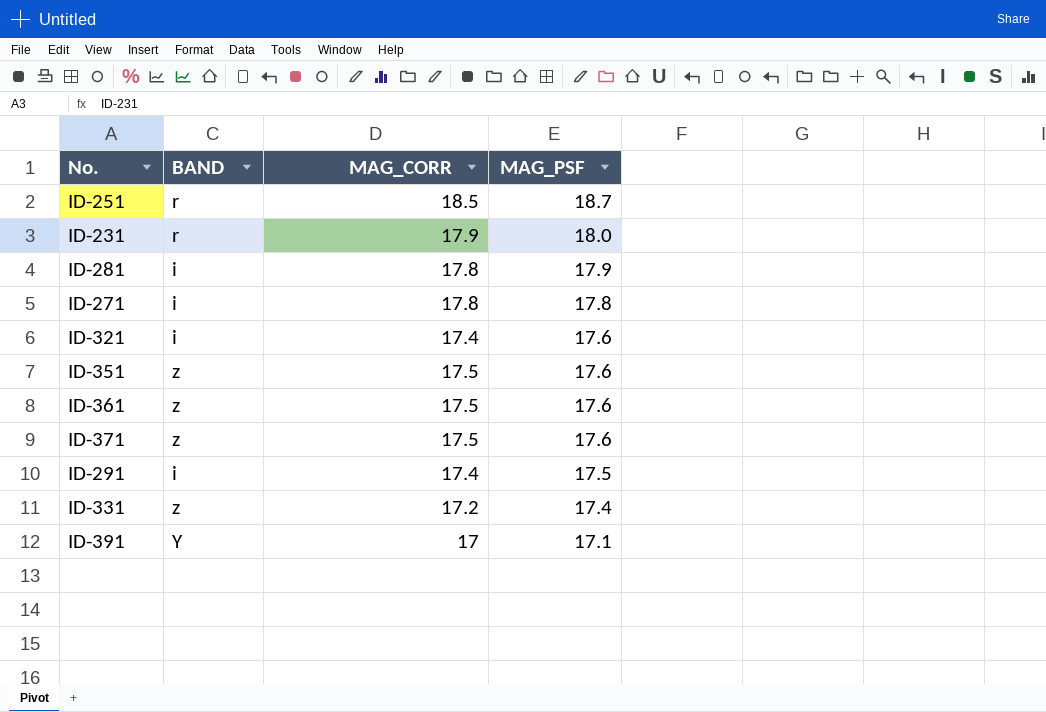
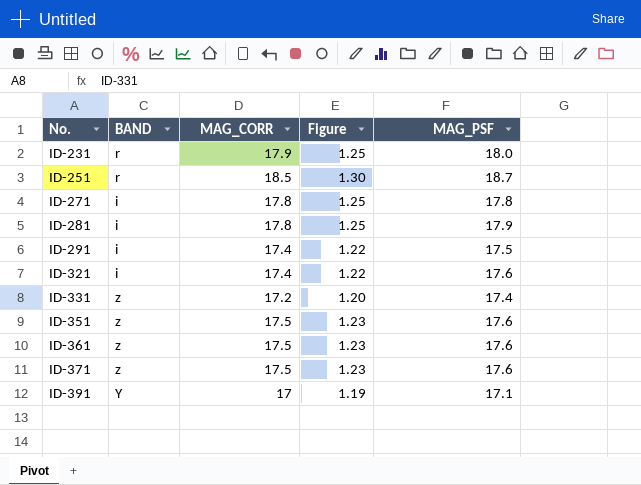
row order: MAG_PSF descending -> No. ascending
column Figure | formula: none -> [MAG_CORR] * 0.07

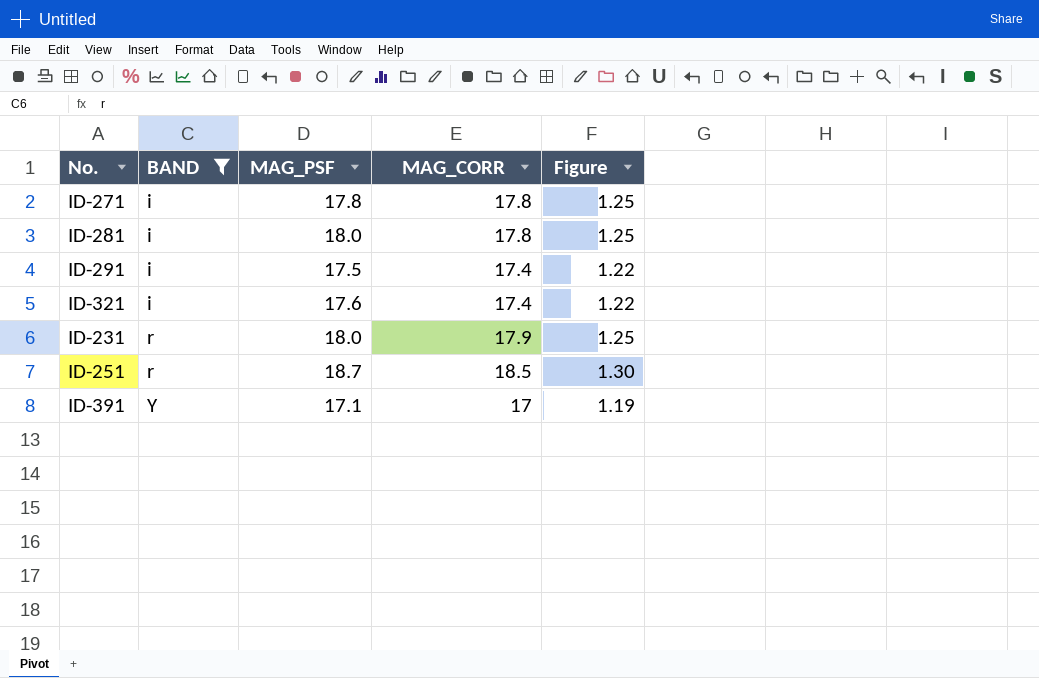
filter: none -> BAND != z
row order: No. ascending -> BAND ascending
column MAG_PSF | position: 5 -> 3
ID-281 | MAG_PSF: 17.9 -> 18.0

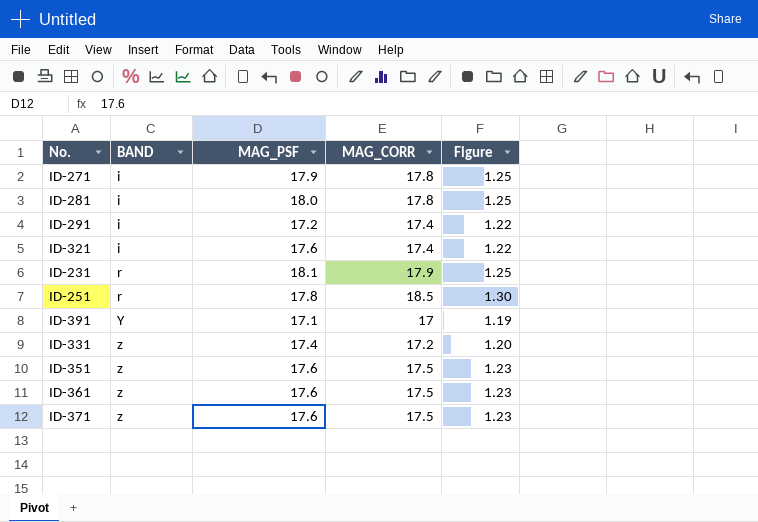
filter: BAND != z -> none
ID-271 | MAG_PSF: 17.8 -> 17.9
ID-291 | MAG_PSF: 17.5 -> 17.2
ID-231 | MAG_PSF: 18.0 -> 18.1
ID-251 | MAG_PSF: 18.7 -> 17.8

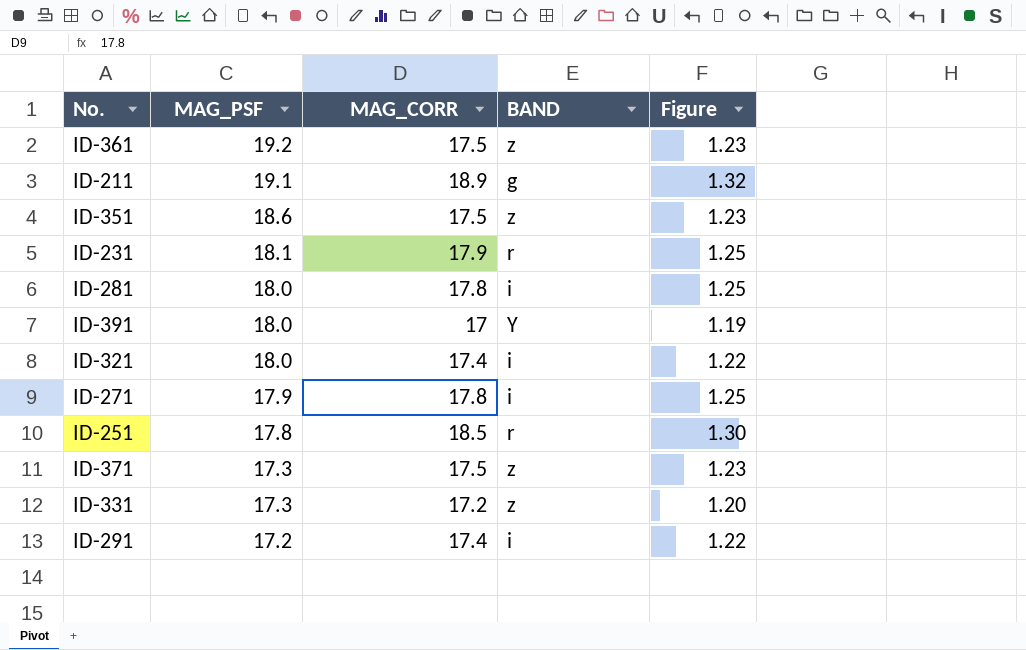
row order: BAND ascending -> MAG_PSF descending
column BAND | position: 2 -> 4
ID-361 | MAG_PSF: 17.6 -> 19.2
row ID-211: none -> 19.1 | 18.9 | g | 1.32
ID-351 | MAG_PSF: 17.6 -> 18.6
ID-391 | MAG_PSF: 17.1 -> 18.0
ID-321 | MAG_PSF: 17.6 -> 18.0
ID-371 | MAG_PSF: 17.6 -> 17.3
ID-331 | MAG_PSF: 17.4 -> 17.3

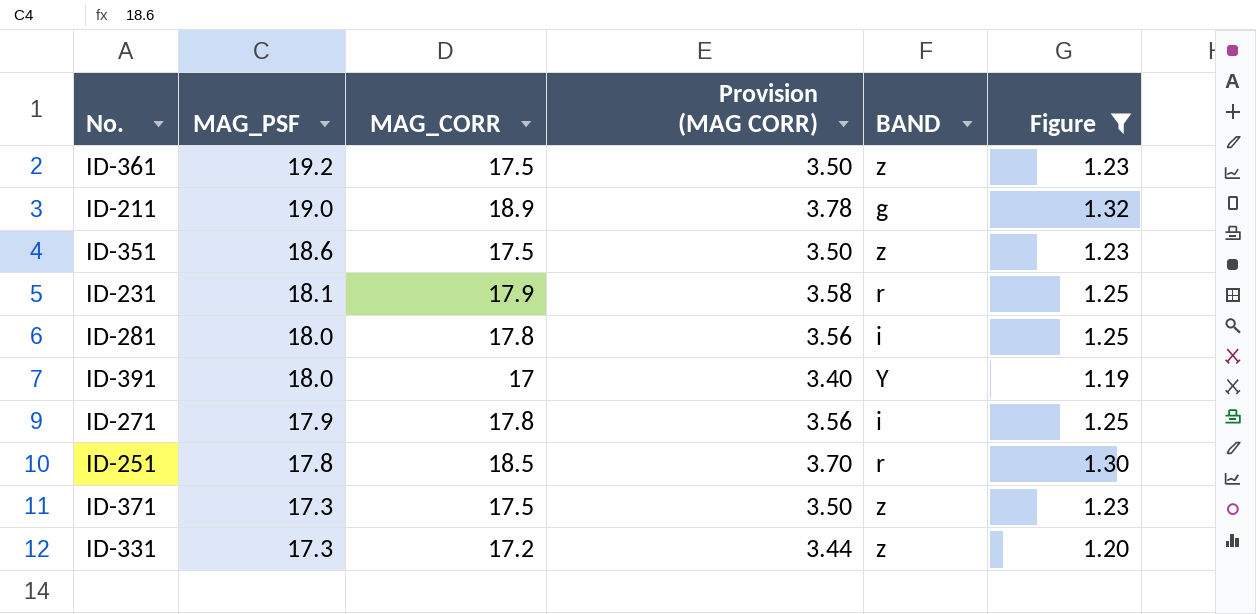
filter: none -> Figure != 1.22
column Provision (MAG CORR) | formula: none -> [MAG_CORR] * 0.2
ID-211 | MAG_PSF: 19.1 -> 19.0

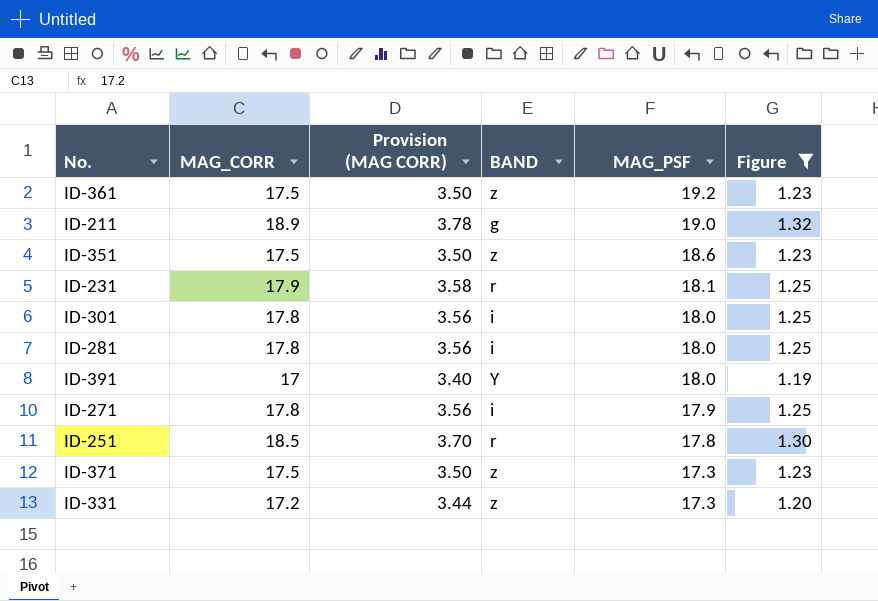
column MAG_PSF | position: 2 -> 5
row ID-301: none -> 17.8 | 3.56 | i | 18.0 | 1.25

